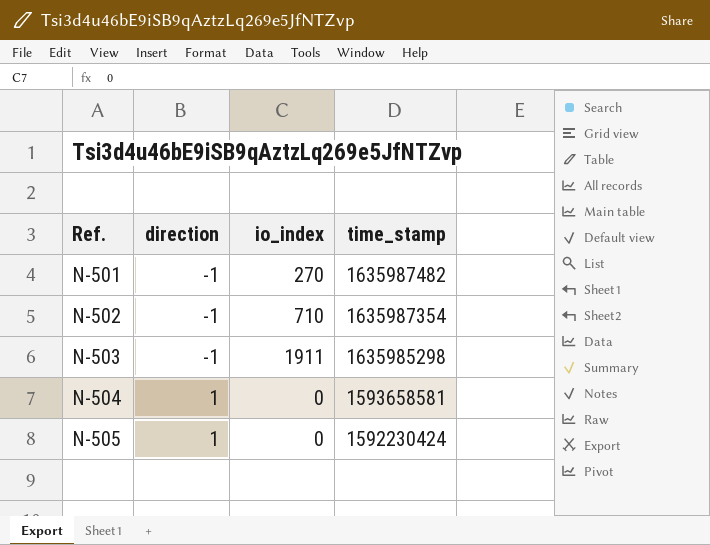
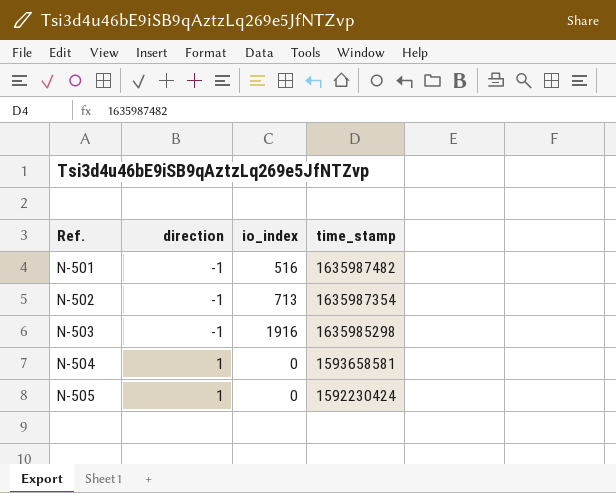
N-501 | io_index: 270 -> 516
N-502 | io_index: 710 -> 713
N-503 | io_index: 1911 -> 1916

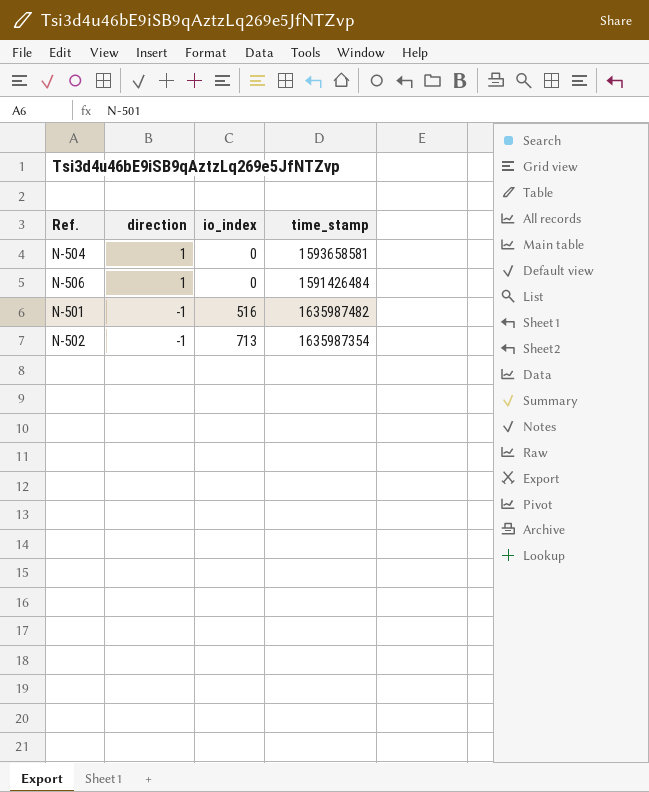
row order: Ref. ascending -> direction descending
row N-503: -1 | 1916 | 1635985298 -> none
row N-505: 1 | 0 | 1592230424 -> none
row N-506: none -> 1 | 0 | 1591426484

